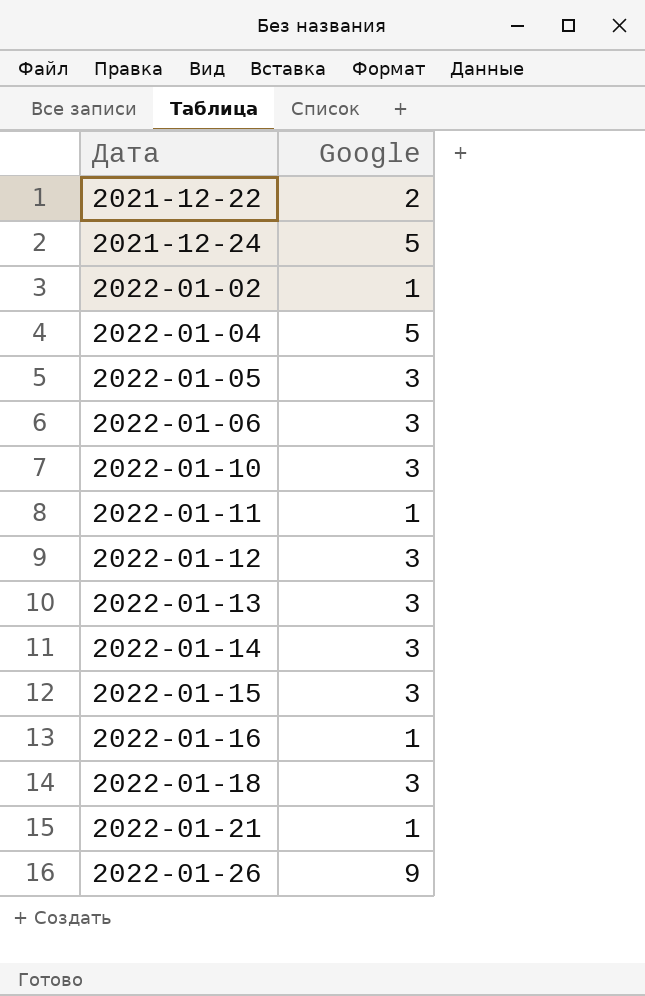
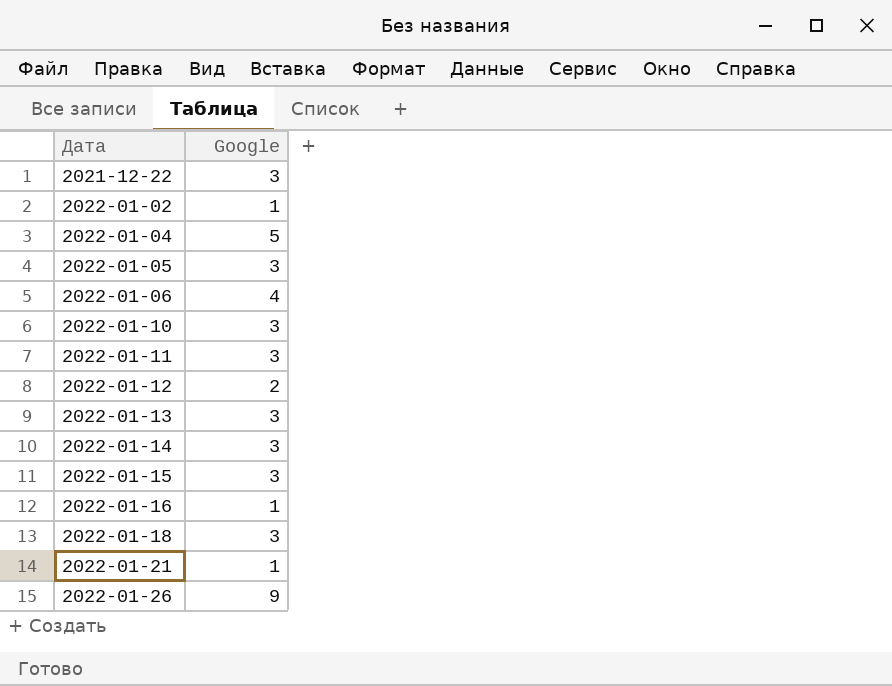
row 2021-12-24: 5 -> none
2021-12-22 | Google: 2 -> 3
2022-01-06 | Google: 3 -> 4
2022-01-11 | Google: 1 -> 3
2022-01-12 | Google: 3 -> 2

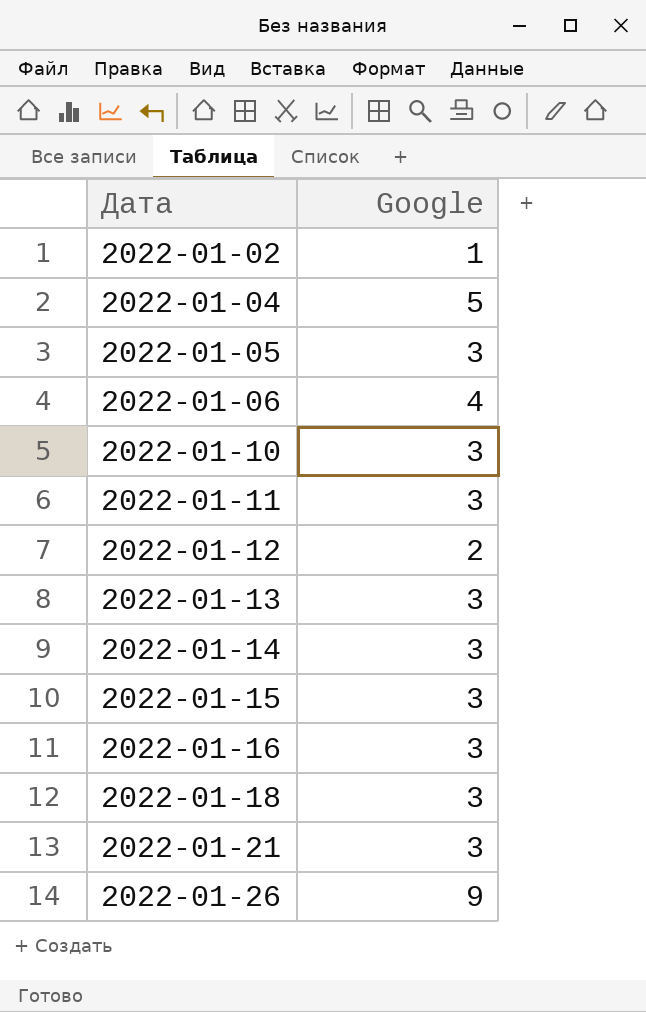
row 2021-12-22: 3 -> none
2022-01-16 | Google: 1 -> 3
2022-01-21 | Google: 1 -> 3

